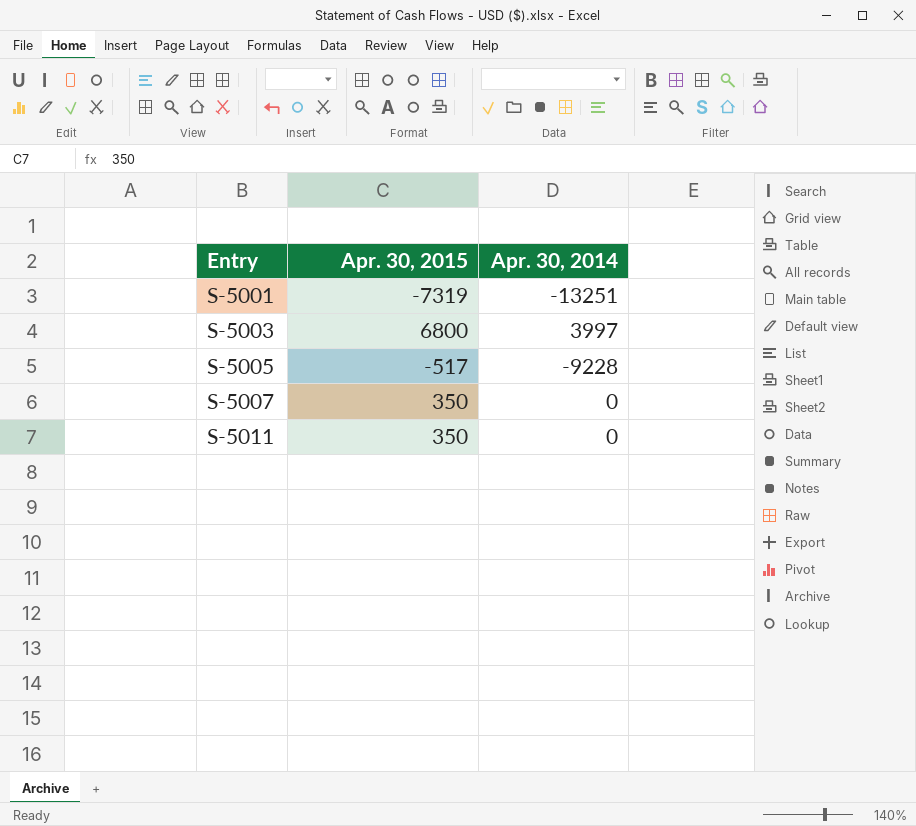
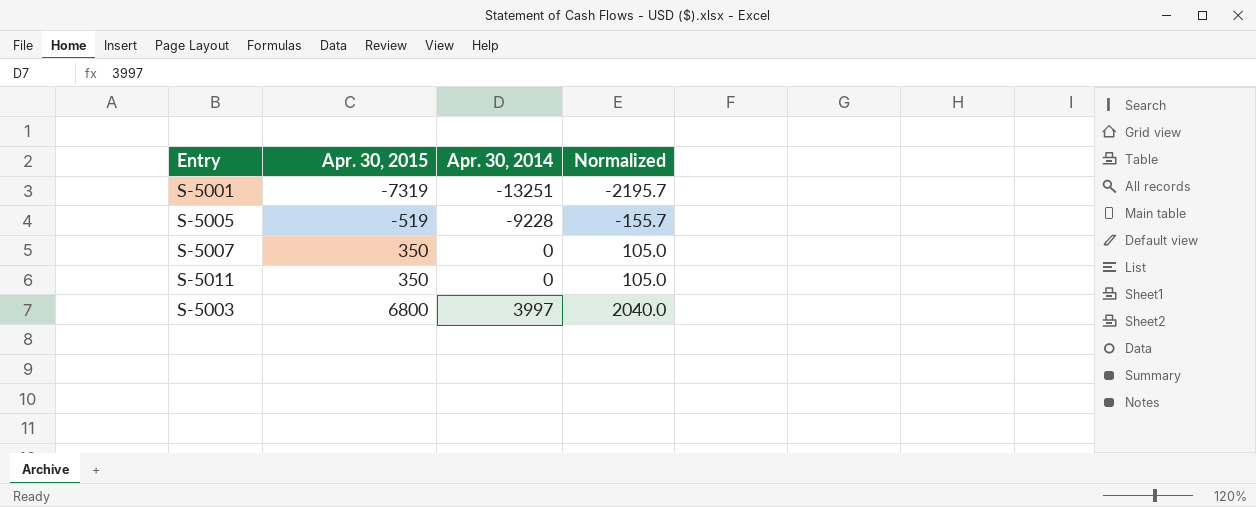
row order: Entry ascending -> Apr. 30, 2015 ascending
column Normalized | formula: none -> [Apr. 30, 2015] * 0.3
S-5005 | Apr. 30, 2015: -517 -> -519

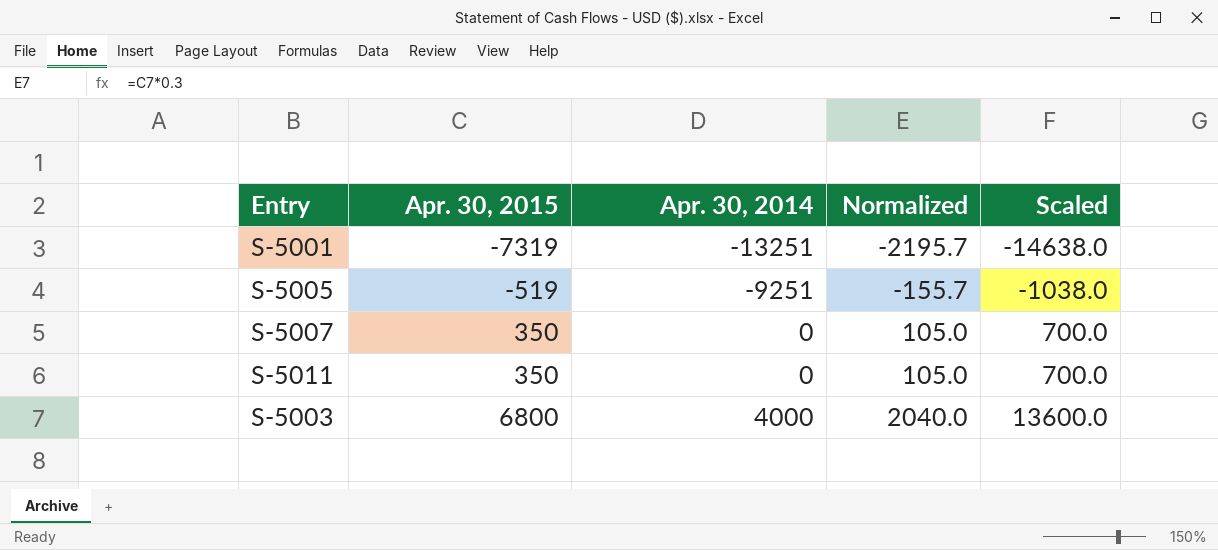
column Scaled | formula: none -> [Apr. 30, 2015] * 2
S-5005 | Apr. 30, 2014: -9228 -> -9251
S-5003 | Apr. 30, 2014: 3997 -> 4000

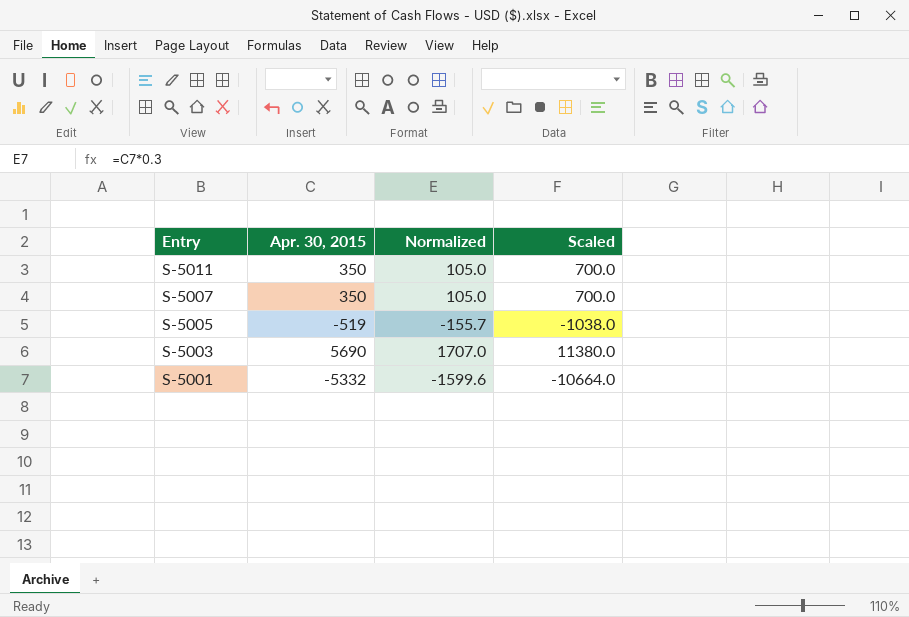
row order: Apr. 30, 2015 ascending -> Entry descending
column Apr. 30, 2014 | position: 3 -> none
S-5003 | Apr. 30, 2015: 6800 -> 5690
S-5003 | Normalized: 2040.0 -> 1707.0
S-5003 | Scaled: 13600.0 -> 11380.0
S-5001 | Apr. 30, 2015: -7319 -> -5332
S-5001 | Normalized: -2195.7 -> -1599.6
S-5001 | Scaled: -14638.0 -> -10664.0

